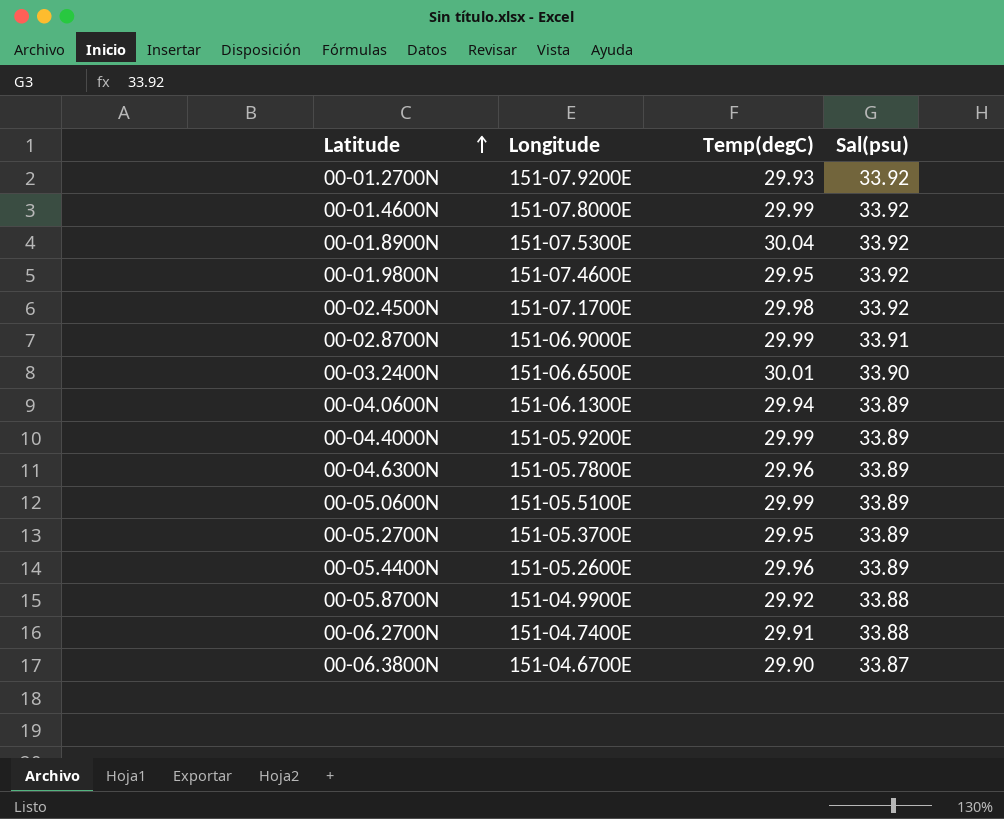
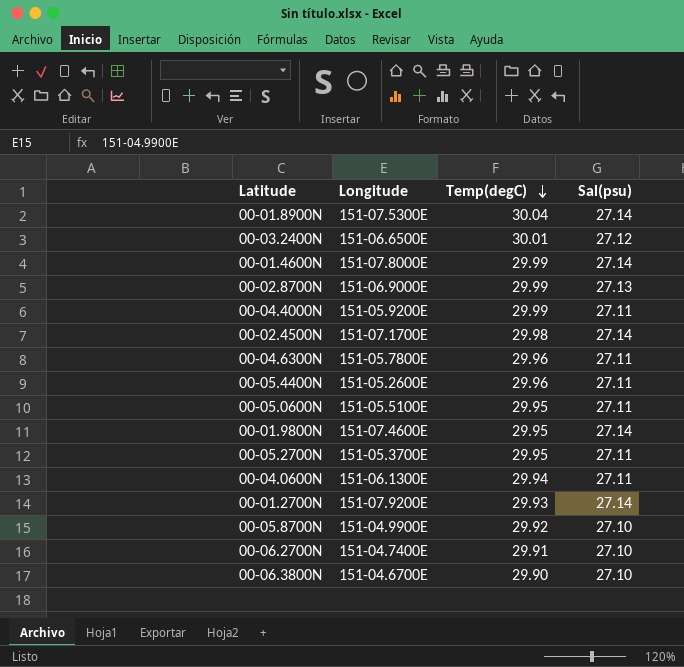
row order: Latitude ascending -> Temp(degC) descending
00-01.8900N | Sal(psu): 33.92 -> 27.14
00-03.2400N | Sal(psu): 33.90 -> 27.12
00-01.4600N | Sal(psu): 33.92 -> 27.14
00-02.8700N | Sal(psu): 33.91 -> 27.13
00-04.4000N | Sal(psu): 33.89 -> 27.11
00-02.4500N | Sal(psu): 33.92 -> 27.14
00-04.6300N | Sal(psu): 33.89 -> 27.11
00-05.4400N | Sal(psu): 33.89 -> 27.11
00-05.0600N | Temp(degC): 29.99 -> 29.95
00-05.0600N | Sal(psu): 33.89 -> 27.11
00-01.9800N | Sal(psu): 33.92 -> 27.14
00-05.2700N | Sal(psu): 33.89 -> 27.11
00-04.0600N | Sal(psu): 33.89 -> 27.11
00-01.2700N | Sal(psu): 33.92 -> 27.14
00-05.8700N | Sal(psu): 33.88 -> 27.10
00-06.2700N | Sal(psu): 33.88 -> 27.10
00-06.3800N | Sal(psu): 33.87 -> 27.10

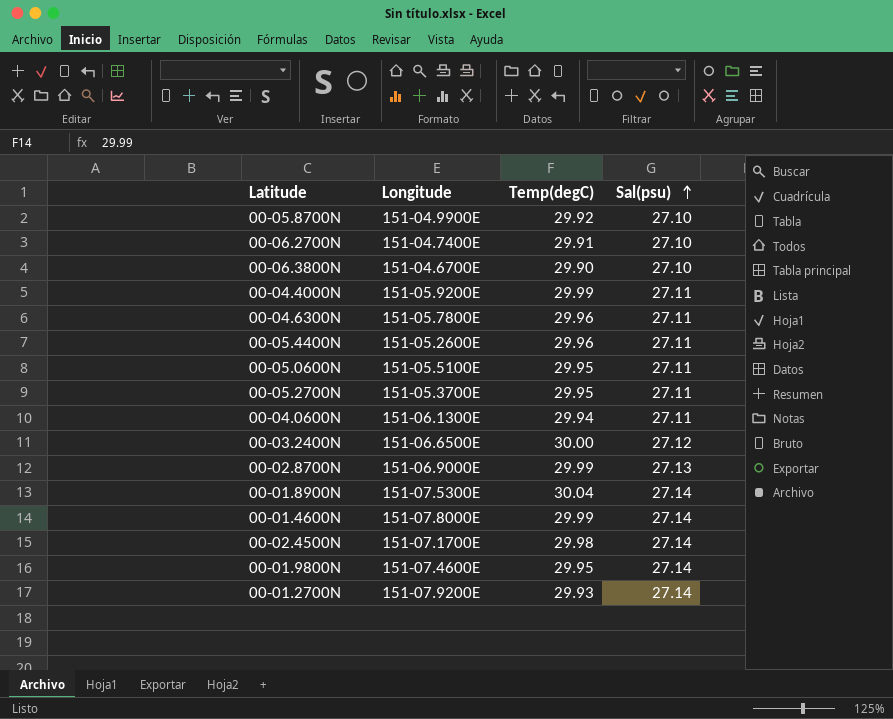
row order: Temp(degC) descending -> Sal(psu) ascending
00-03.2400N | Temp(degC): 30.01 -> 30.00

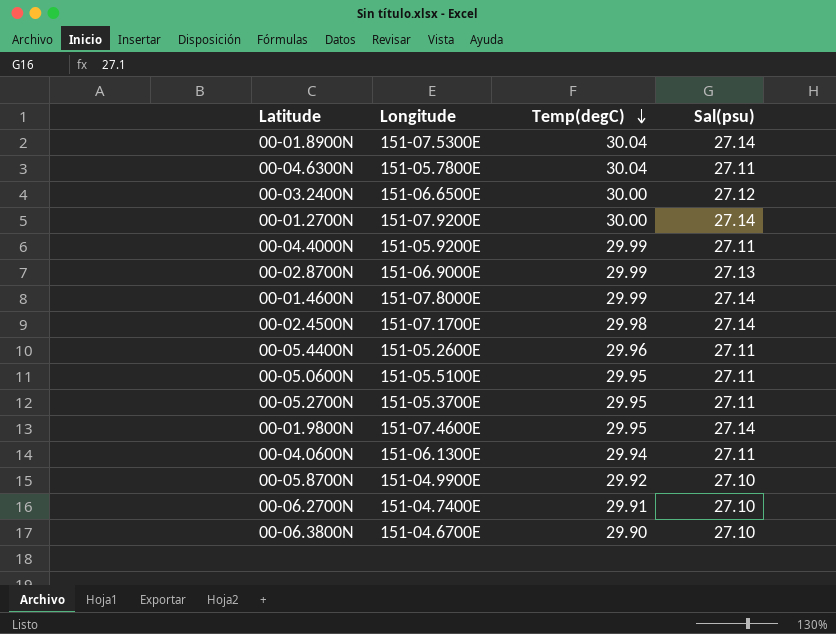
row order: Sal(psu) ascending -> Temp(degC) descending
00-04.6300N | Temp(degC): 29.96 -> 30.04
00-01.2700N | Temp(degC): 29.93 -> 30.00

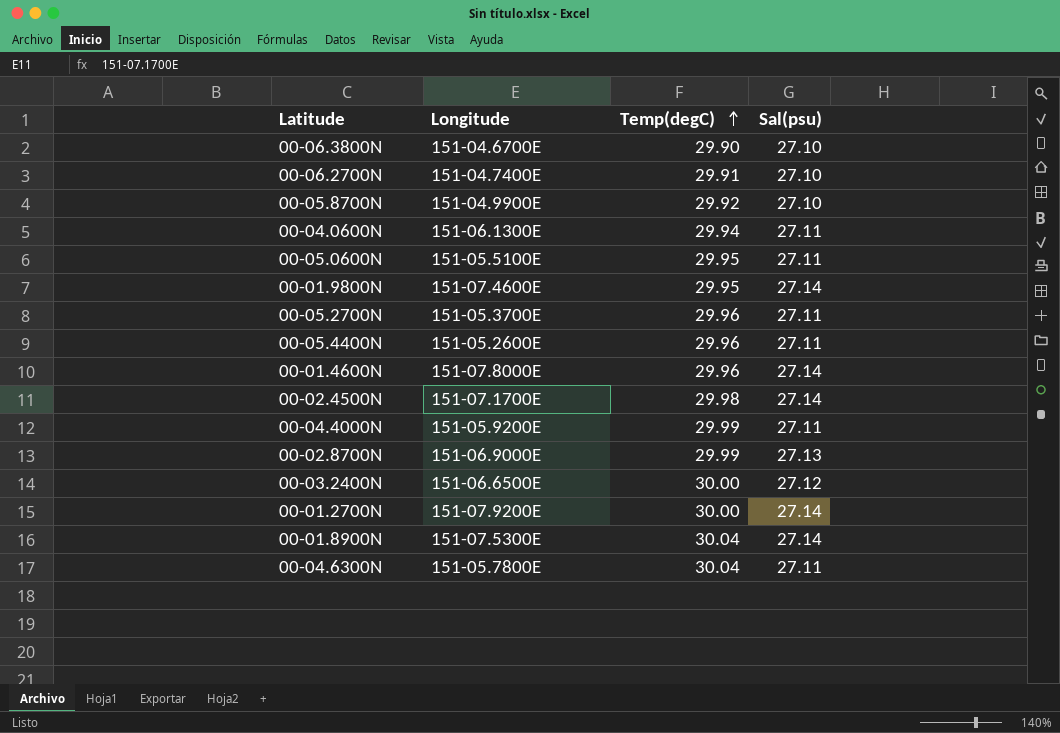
row order: Temp(degC) descending -> Temp(degC) ascending
00-05.2700N | Temp(degC): 29.95 -> 29.96
00-01.4600N | Temp(degC): 29.99 -> 29.96

